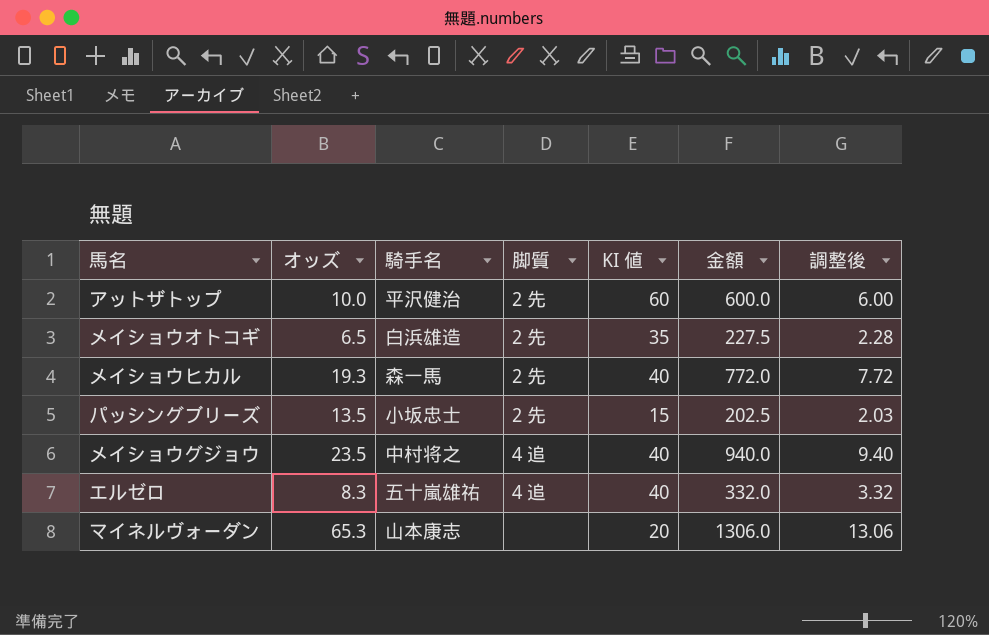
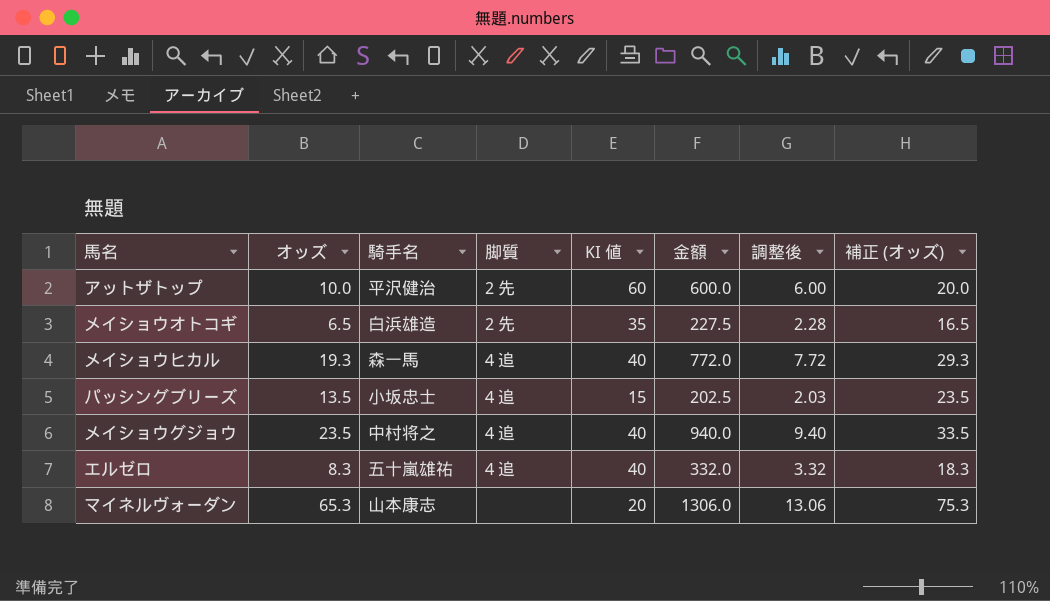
column 補正 (オッズ) | formula: none -> [オッズ] + 10
メイショウヒカル | 脚質: 2 先 -> 4 追
パッシングブリーズ | 脚質: 2 先 -> 4 追

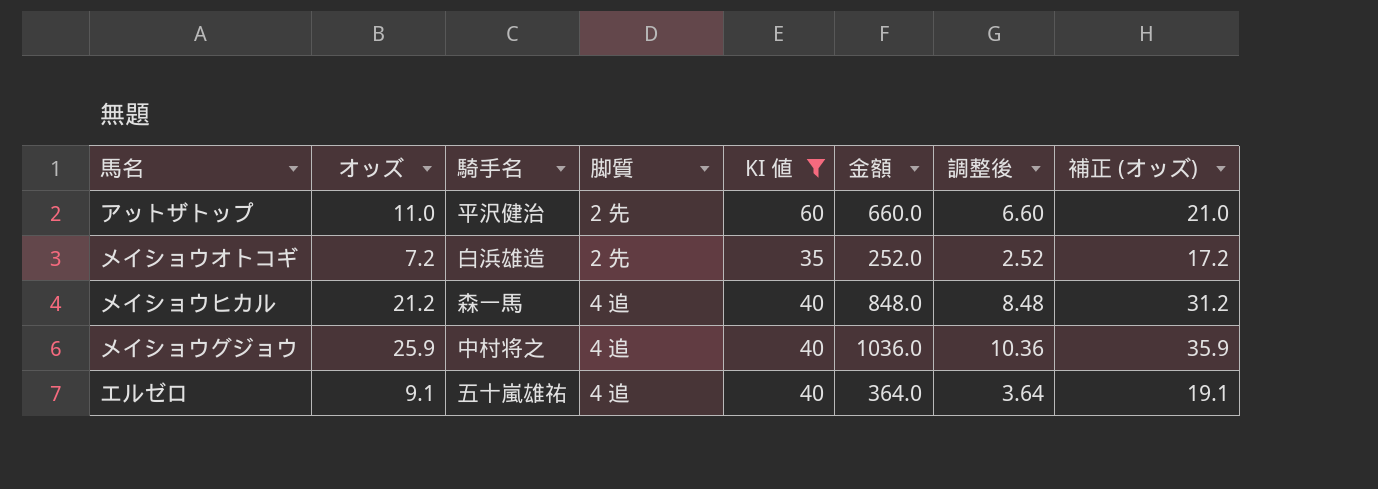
filter: none -> KI 値 >= 35
アットザトップ | オッズ: 10.0 -> 11.0
アットザトップ | 金額: 600.0 -> 660.0
アットザトップ | 調整後: 6.00 -> 6.60
アットザトップ | 補正 (オッズ): 20.0 -> 21.0
メイショウオトコギ | オッズ: 6.5 -> 7.2
メイショウオトコギ | 金額: 227.5 -> 252.0
メイショウオトコギ | 調整後: 2.28 -> 2.52
メイショウオトコギ | 補正 (オッズ): 16.5 -> 17.2
メイショウヒカル | オッズ: 19.3 -> 21.2
メイショウヒカル | 金額: 772.0 -> 848.0
メイショウヒカル | 調整後: 7.72 -> 8.48
メイショウヒカル | 補正 (オッズ): 29.3 -> 31.2
メイショウグジョウ | オッズ: 23.5 -> 25.9
メイショウグジョウ | 金額: 940.0 -> 1036.0
メイショウグジョウ | 調整後: 9.40 -> 10.36
メイショウグジョウ | 補正 (オッズ): 33.5 -> 35.9
エルゼロ | オッズ: 8.3 -> 9.1
エルゼロ | 金額: 332.0 -> 364.0
エルゼロ | 調整後: 3.32 -> 3.64
エルゼロ | 補正 (オッズ): 18.3 -> 19.1

